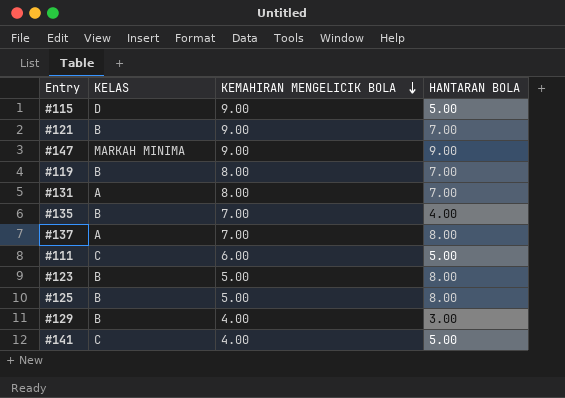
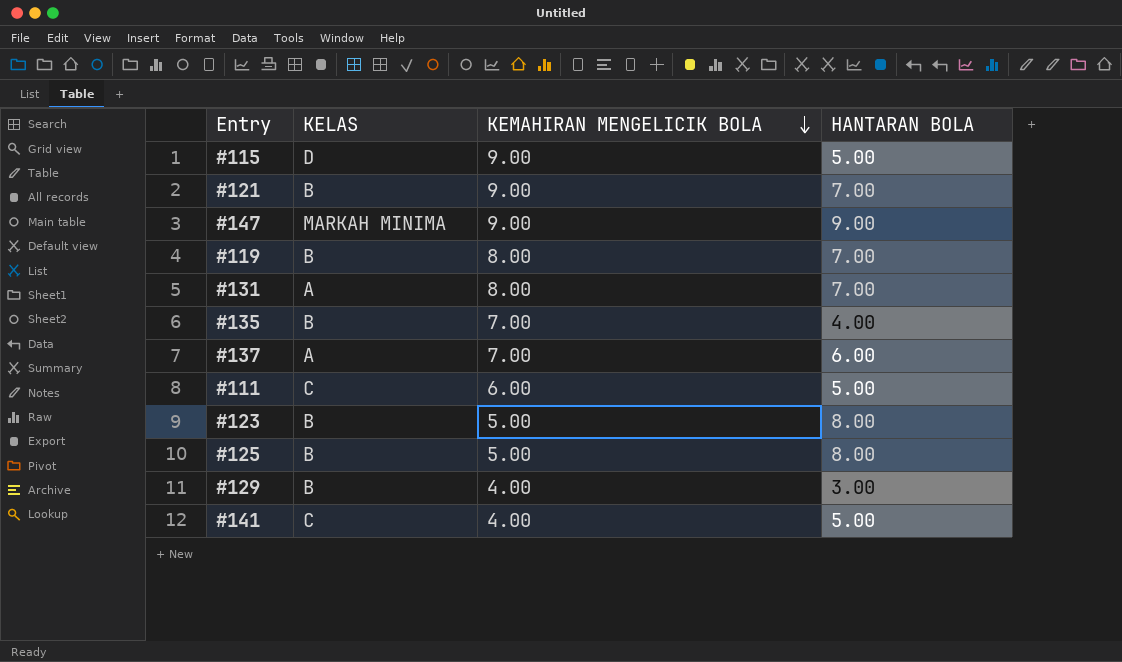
#137 | HANTARAN BOLA: 8.00 -> 6.00

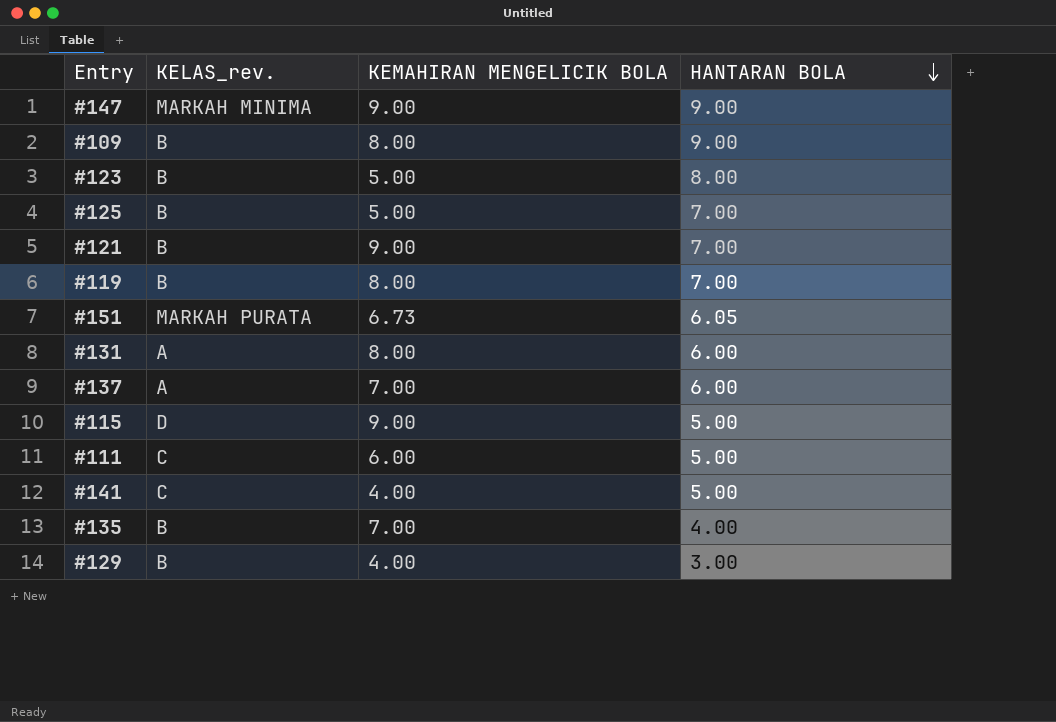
row order: KEMAHIRAN MENGELICIK BOLA descending -> HANTARAN BOLA descending
column name: KELAS -> KELAS_rev.
row #109: none -> B | 8.00 | 9.00
#125 | HANTARAN BOLA: 8.00 -> 7.00
row #151: none -> MARKAH PURATA | 6.73 | 6.05
#131 | HANTARAN BOLA: 7.00 -> 6.00

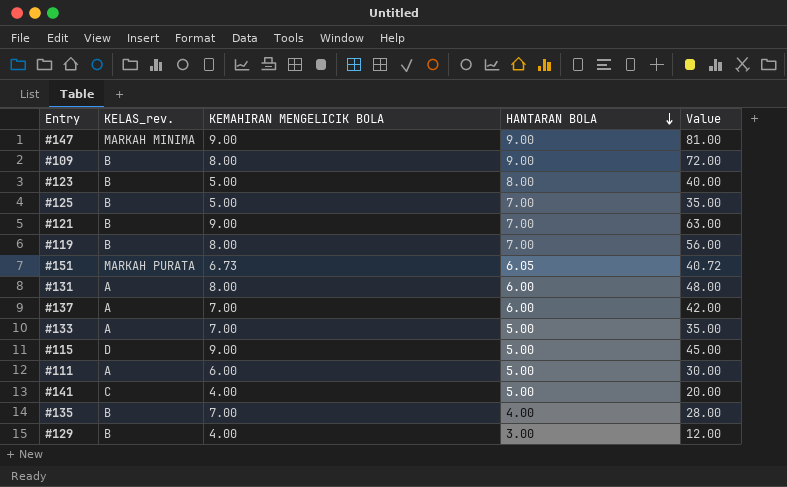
column Value | formula: none -> [KEMAHIRAN MENGELICIK BOLA] * [HANTARAN BOLA]
row #133: none -> A | 7.00 | 5.00 | 35.00
#111 | KELAS_rev.: C -> A

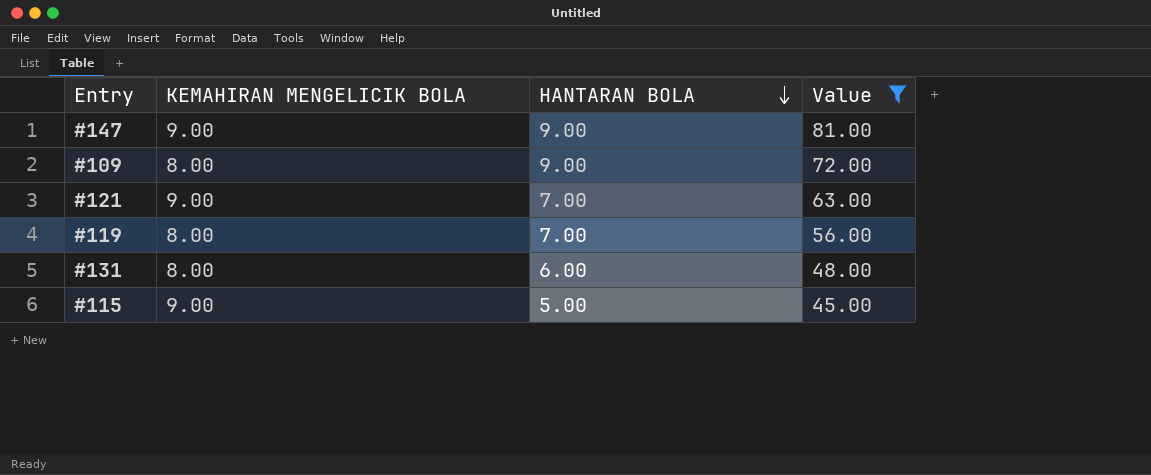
filter: none -> Value >= 45.00
column KELAS_rev. | position: 2 -> none

